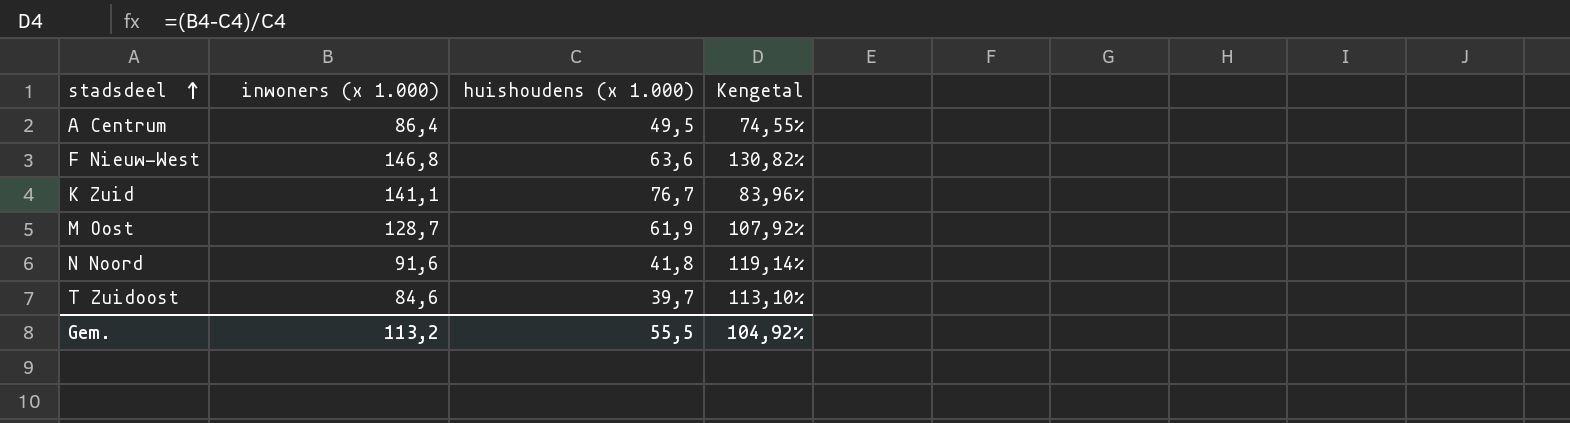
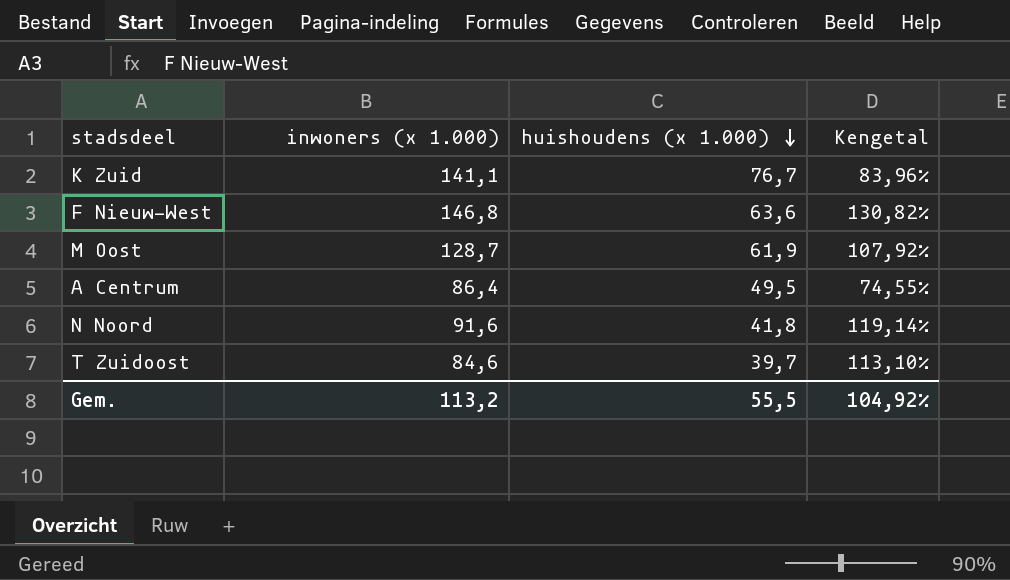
row order: stadsdeel ascending -> huishoudens (x 1.000) descending

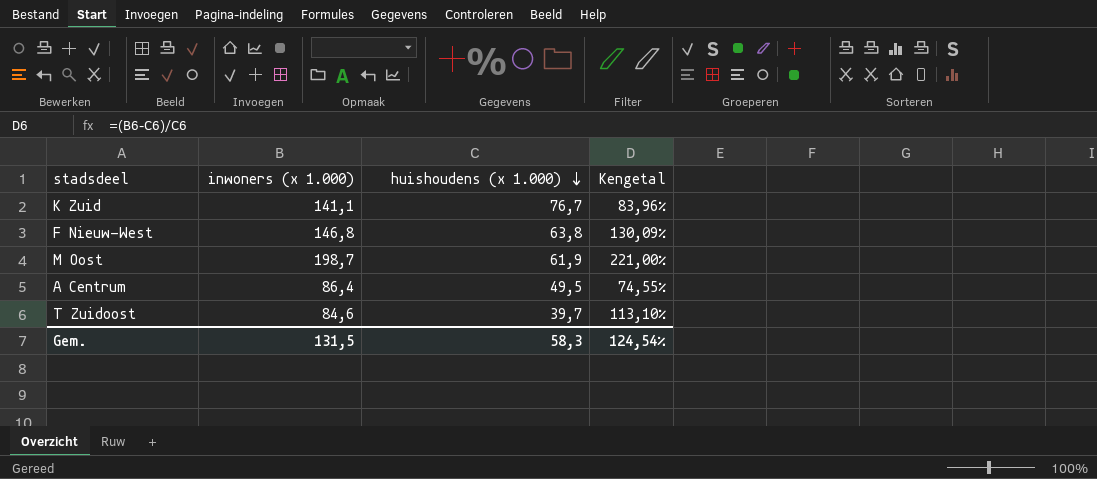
row N Noord: 91,6 | 41,8 | 119,14% -> none
F Nieuw-West | huishoudens (x 1.000): 63,6 -> 63,8
F Nieuw-West | Kengetal: 130,82% -> 130,09%
M Oost | inwoners (x 1.000): 128,7 -> 198,7
M Oost | Kengetal: 107,92% -> 221,00%
Gem. | inwoners (x 1.000): 113,2 -> 131,5
Gem. | huishoudens (x 1.000): 55,5 -> 58,3
Gem. | Kengetal: 104,92% -> 124,54%

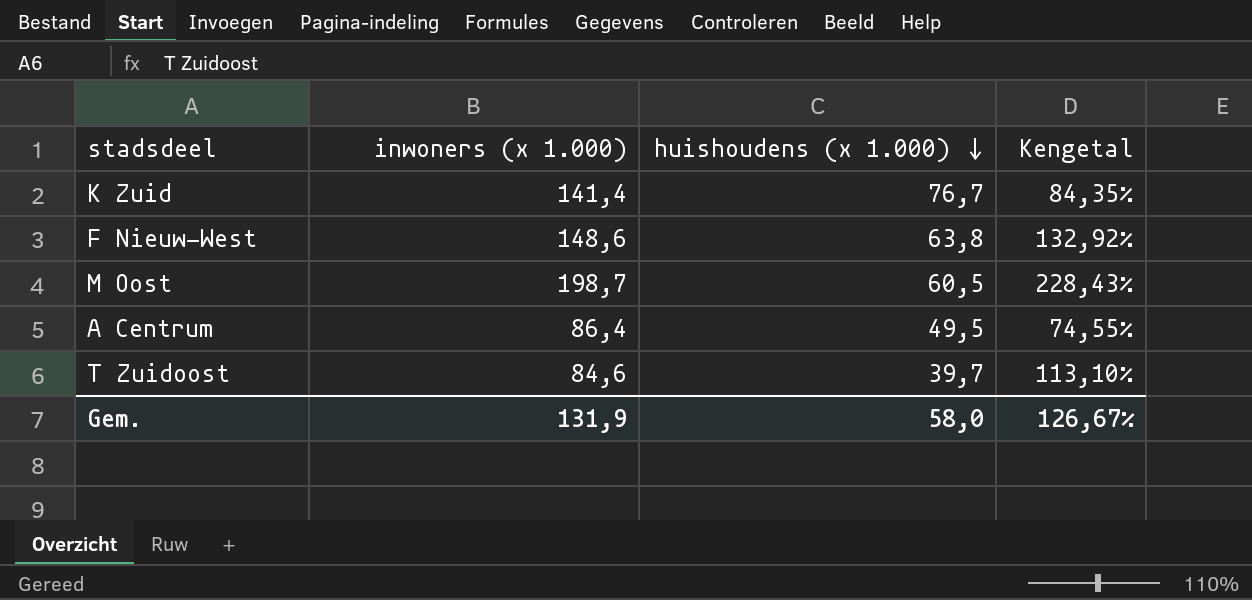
K Zuid | inwoners (x 1.000): 141,1 -> 141,4
K Zuid | Kengetal: 83,96% -> 84,35%
F Nieuw-West | inwoners (x 1.000): 146,8 -> 148,6
F Nieuw-West | Kengetal: 130,09% -> 132,92%
M Oost | huishoudens (x 1.000): 61,9 -> 60,5
M Oost | Kengetal: 221,00% -> 228,43%
Gem. | inwoners (x 1.000): 131,5 -> 131,9
Gem. | huishoudens (x 1.000): 58,3 -> 58,0
Gem. | Kengetal: 124,54% -> 126,67%

